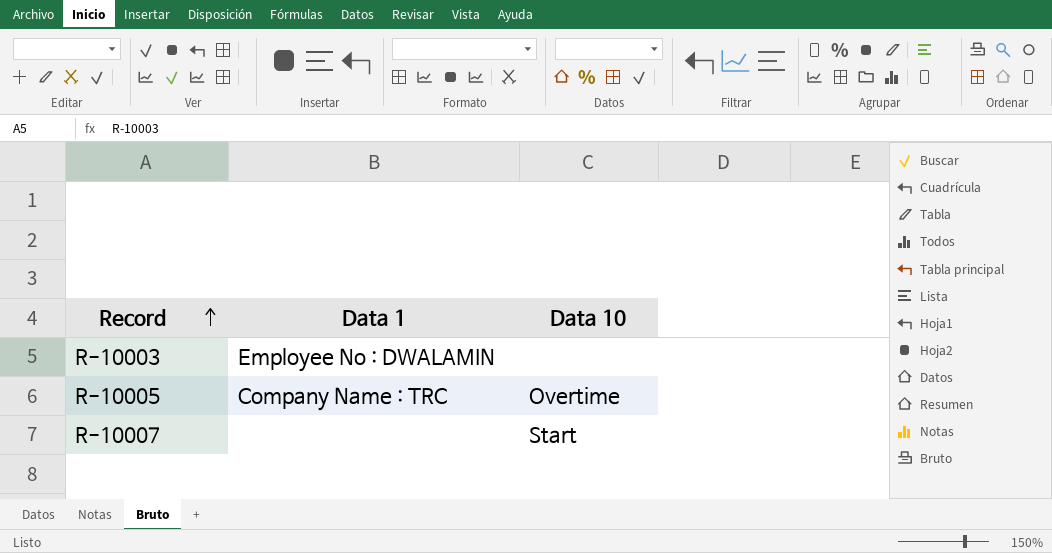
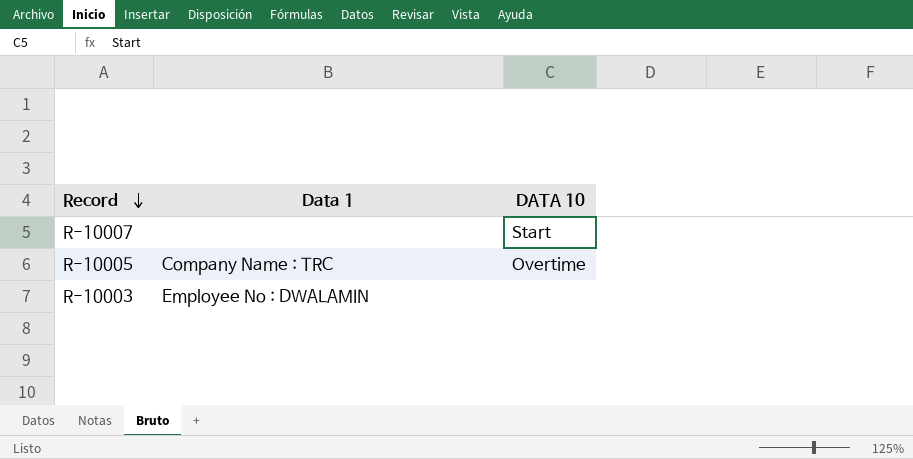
row order: Record ascending -> Record descending
column name: Data 10 -> DATA 10

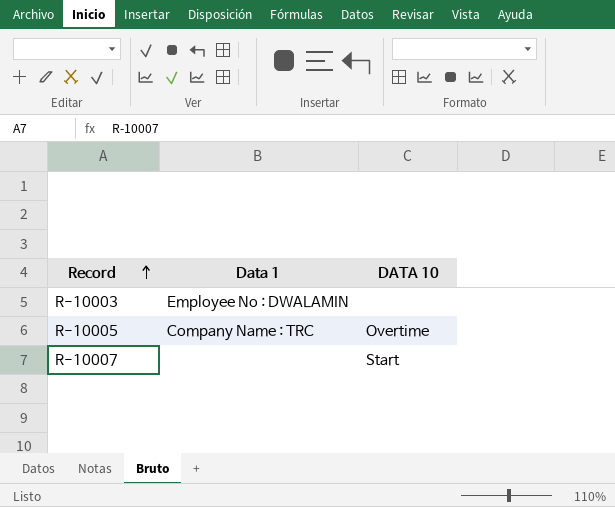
row order: Record descending -> Record ascending

